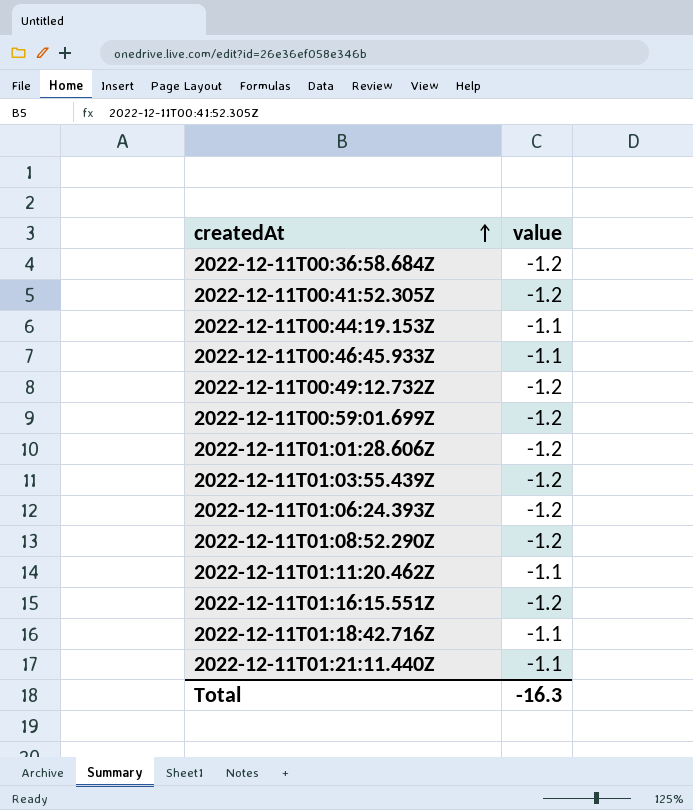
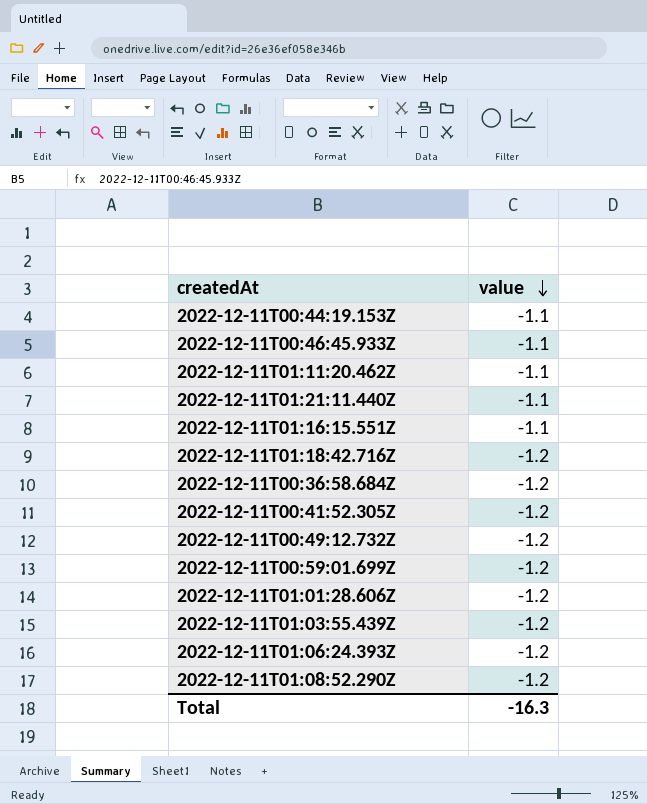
row order: createdAt ascending -> value descending
2022-12-11T01:16:15.551Z | value: -1.2 -> -1.1
2022-12-11T01:18:42.716Z | value: -1.1 -> -1.2

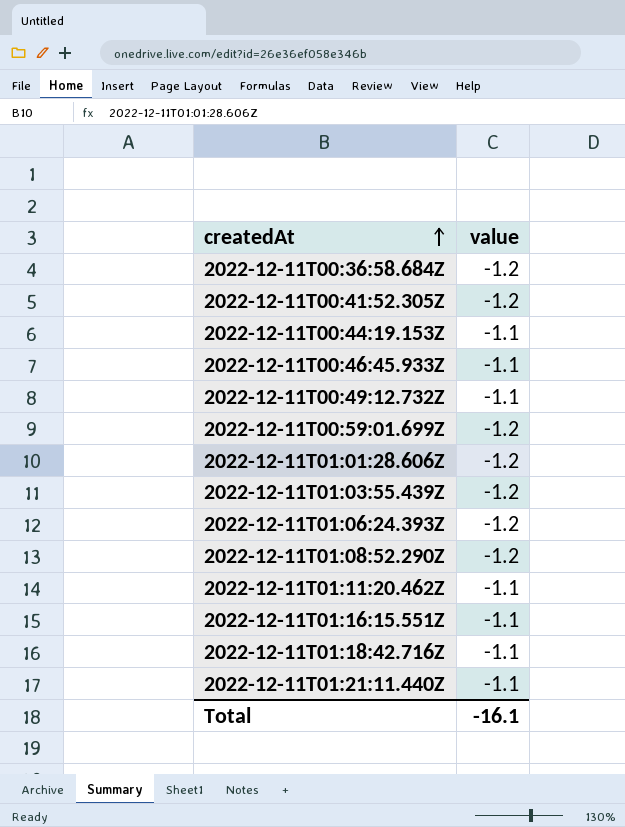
row order: value descending -> createdAt ascending
2022-12-11T00:49:12.732Z | value: -1.2 -> -1.1
2022-12-11T01:18:42.716Z | value: -1.2 -> -1.1
Total | value: -16.3 -> -16.1

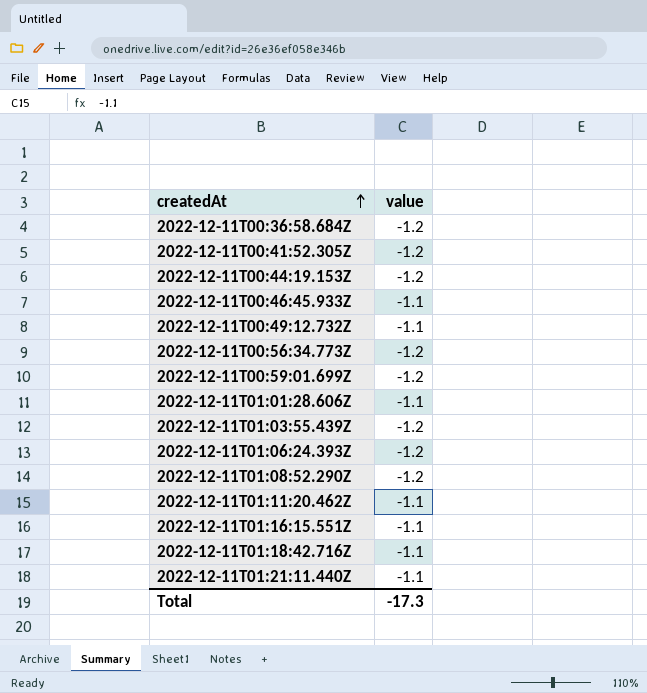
2022-12-11T00:44:19.153Z | value: -1.1 -> -1.2
row 2022-12-11T00:56:34.773Z: none -> -1.2
2022-12-11T01:01:28.606Z | value: -1.2 -> -1.1
Total | value: -16.1 -> -17.3

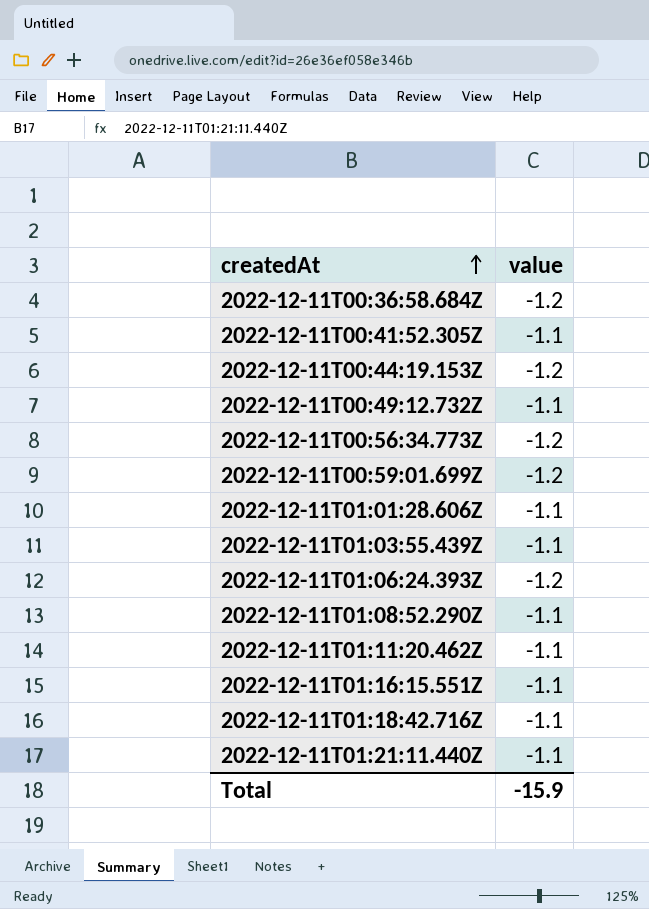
row 2022-12-11T00:46:45.933Z: -1.1 -> none
2022-12-11T00:41:52.305Z | value: -1.2 -> -1.1
2022-12-11T01:03:55.439Z | value: -1.2 -> -1.1
2022-12-11T01:08:52.290Z | value: -1.2 -> -1.1
Total | value: -17.3 -> -15.9

